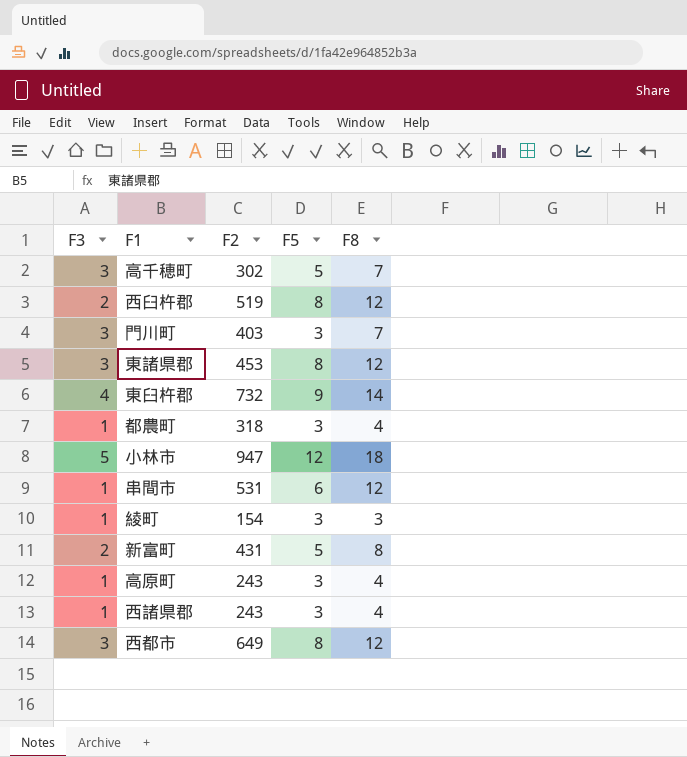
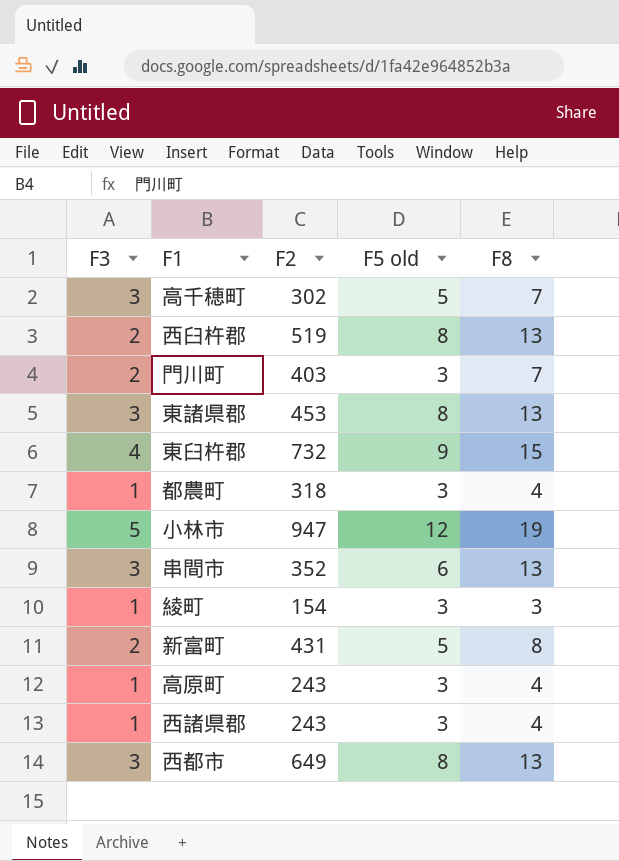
column name: F5 -> F5 old
西臼杵郡 | F8: 12 -> 13
門川町 | F3: 3 -> 2
東諸県郡 | F8: 12 -> 13
東臼杵郡 | F8: 14 -> 15
小林市 | F8: 18 -> 19
串間市 | F3: 1 -> 3
串間市 | F2: 531 -> 352
串間市 | F8: 12 -> 13
西都市 | F8: 12 -> 13

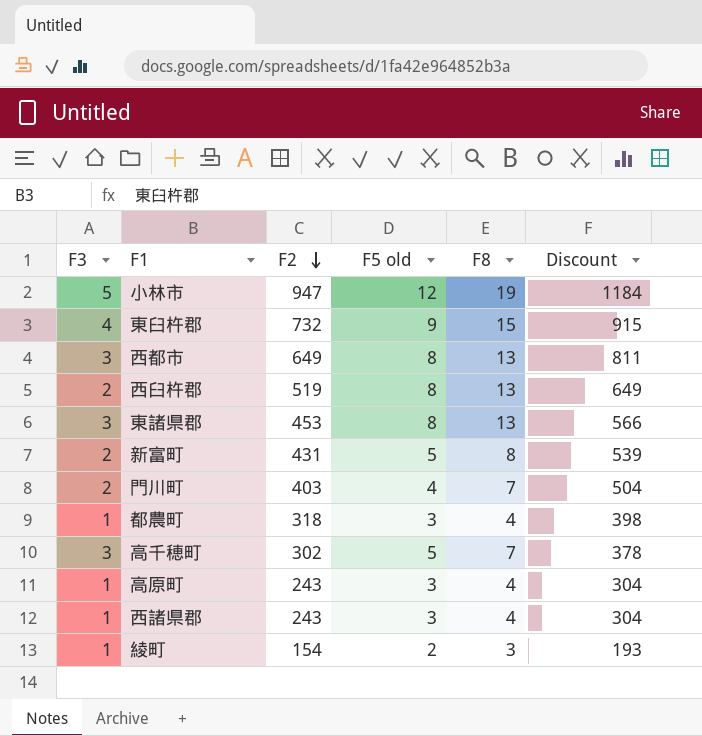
row order: none -> F2 descending
column Discount | formula: none -> [F2] * 1.25
row 串間市: 3 | 352 | 6 | 13 -> none
門川町 | F5 old: 3 -> 4
綾町 | F5 old: 3 -> 2

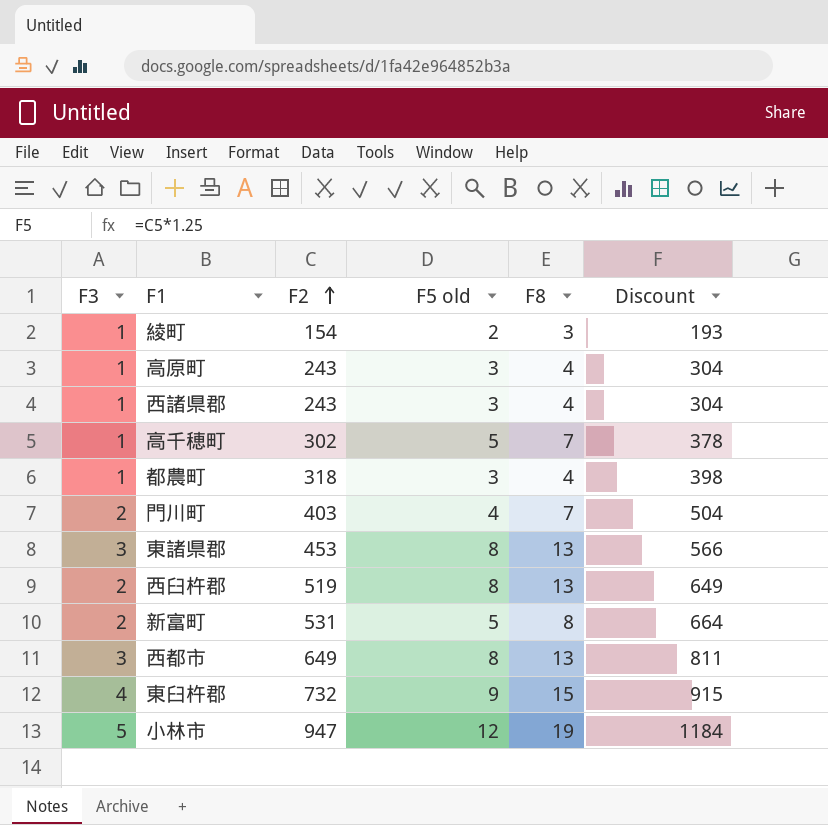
row order: F2 descending -> F2 ascending
高千穂町 | F3: 3 -> 1
新富町 | F2: 431 -> 531
新富町 | Discount: 539 -> 664

